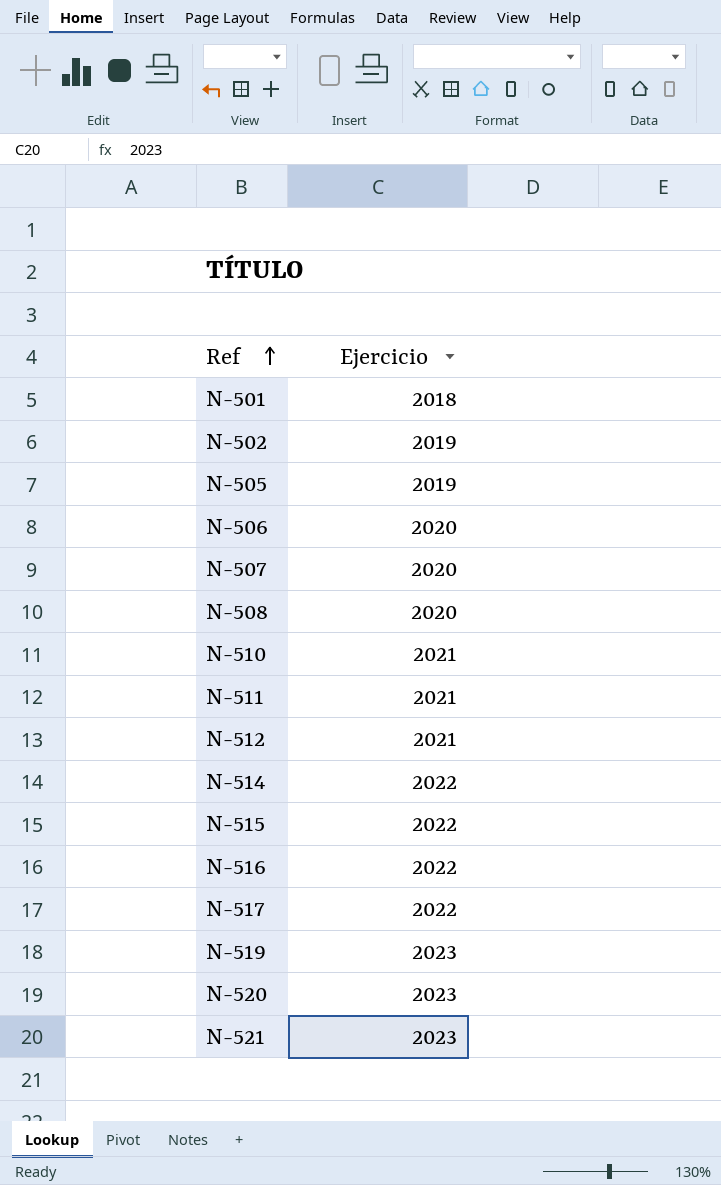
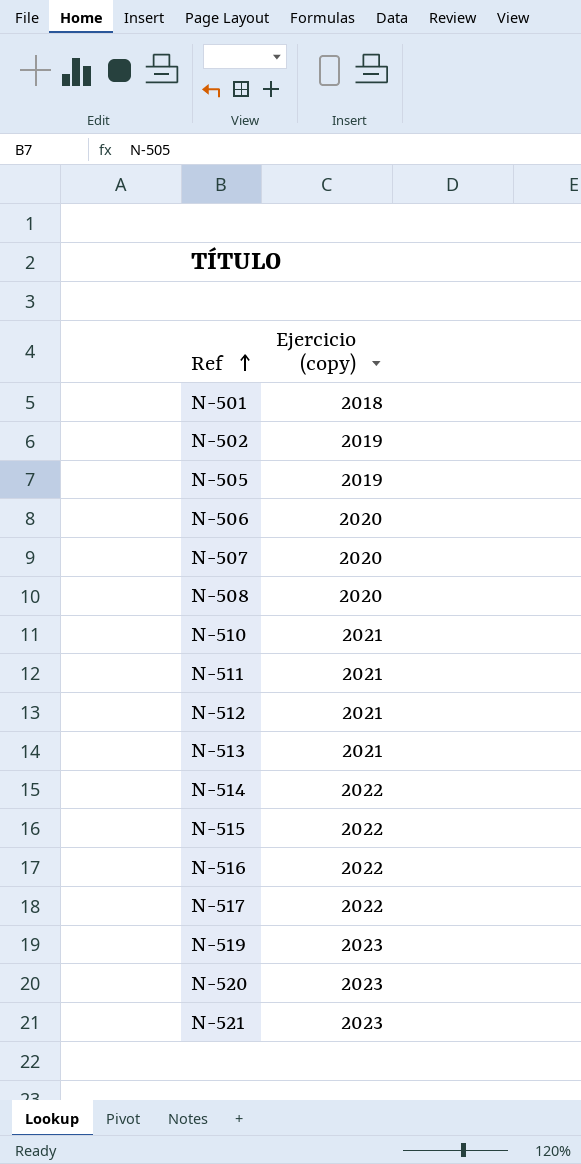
column name: Ejercicio -> Ejercicio (copy)
row N-513: none -> 2021

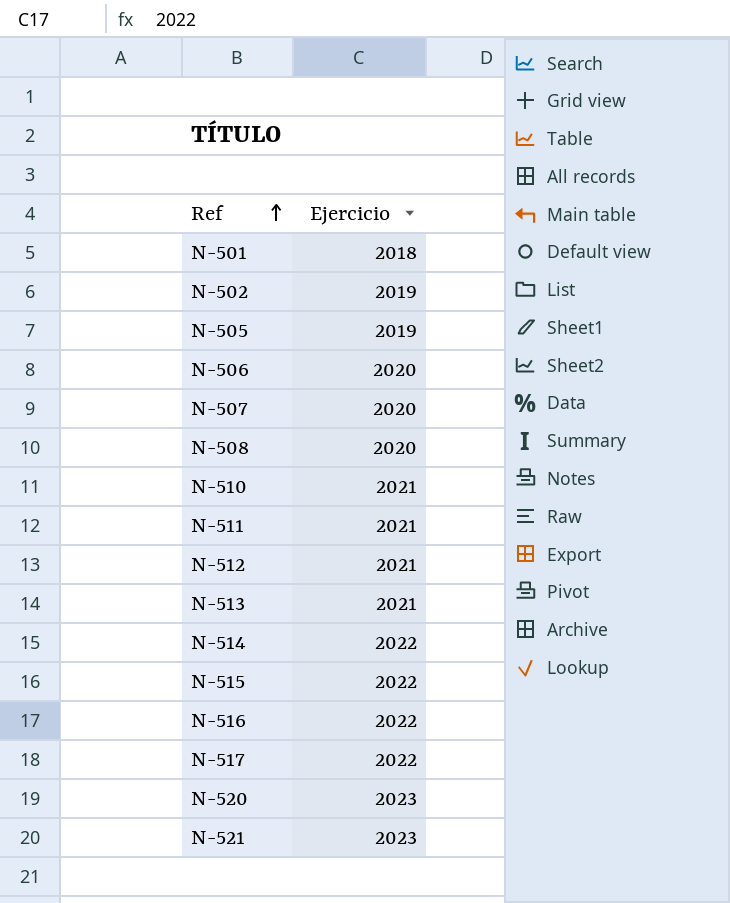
column name: Ejercicio (copy) -> Ejercicio
row N-519: 2023 -> none

